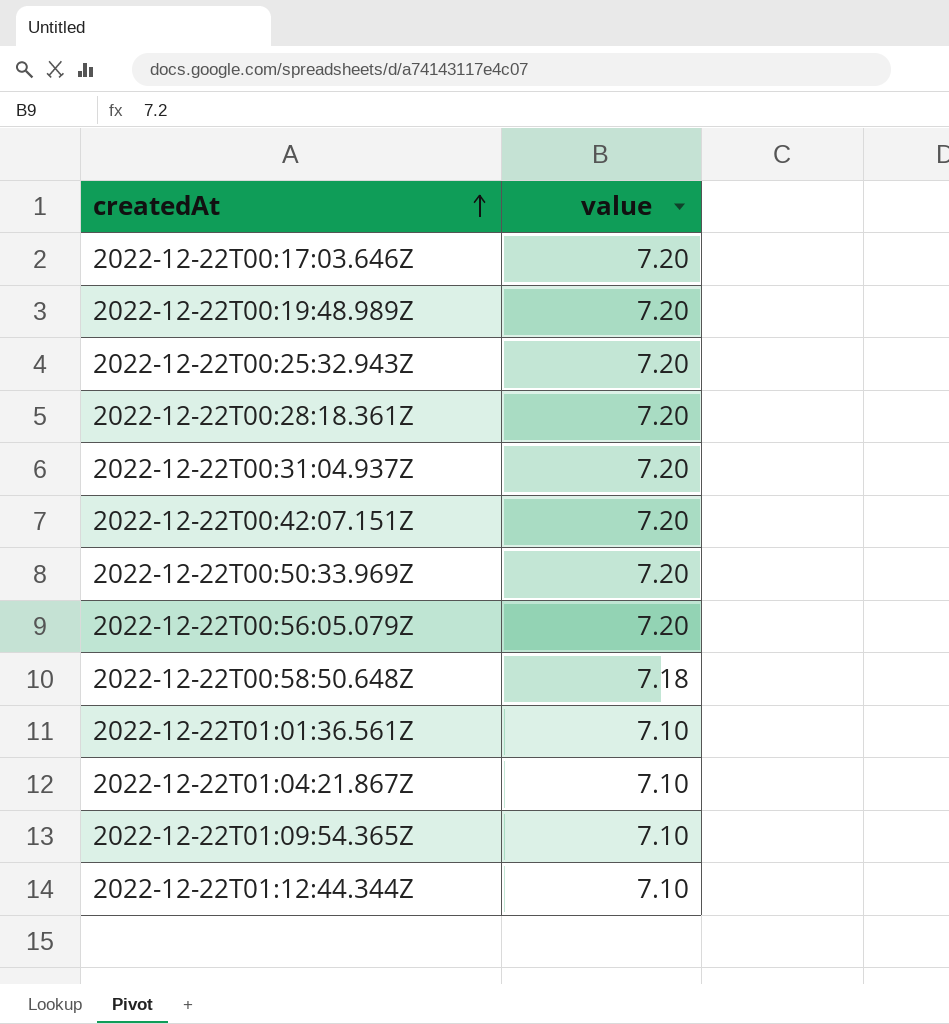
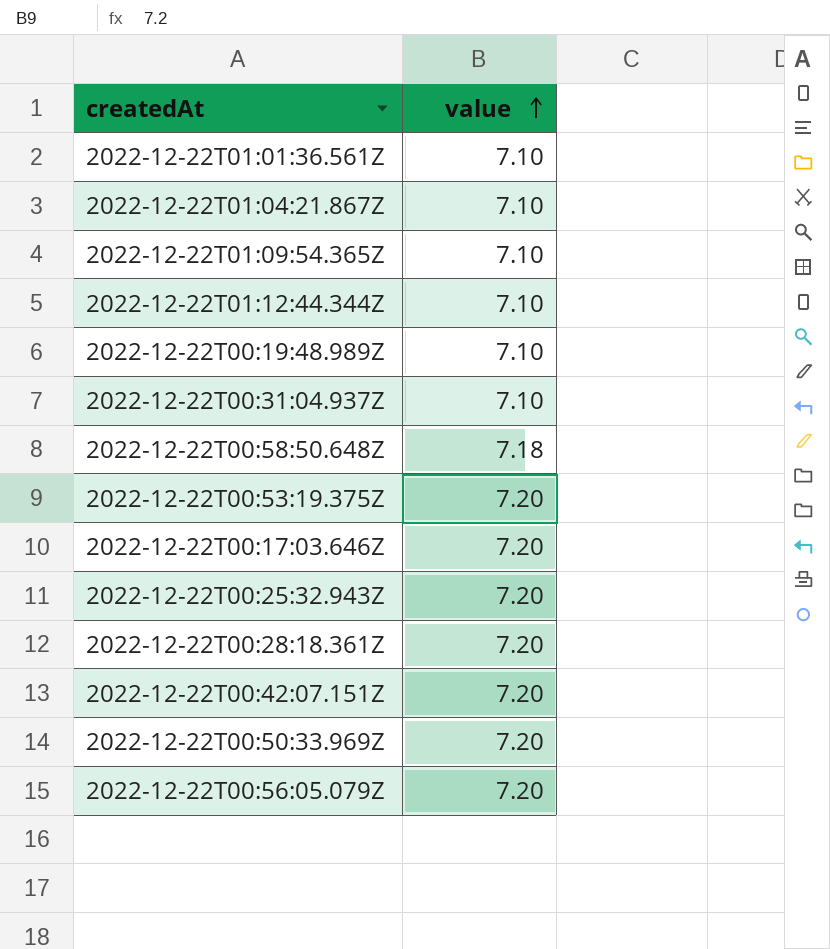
row order: createdAt ascending -> value ascending
2022-12-22T00:19:48.989Z | value: 7.20 -> 7.10
2022-12-22T00:31:04.937Z | value: 7.20 -> 7.10
row 2022-12-22T00:53:19.375Z: none -> 7.20

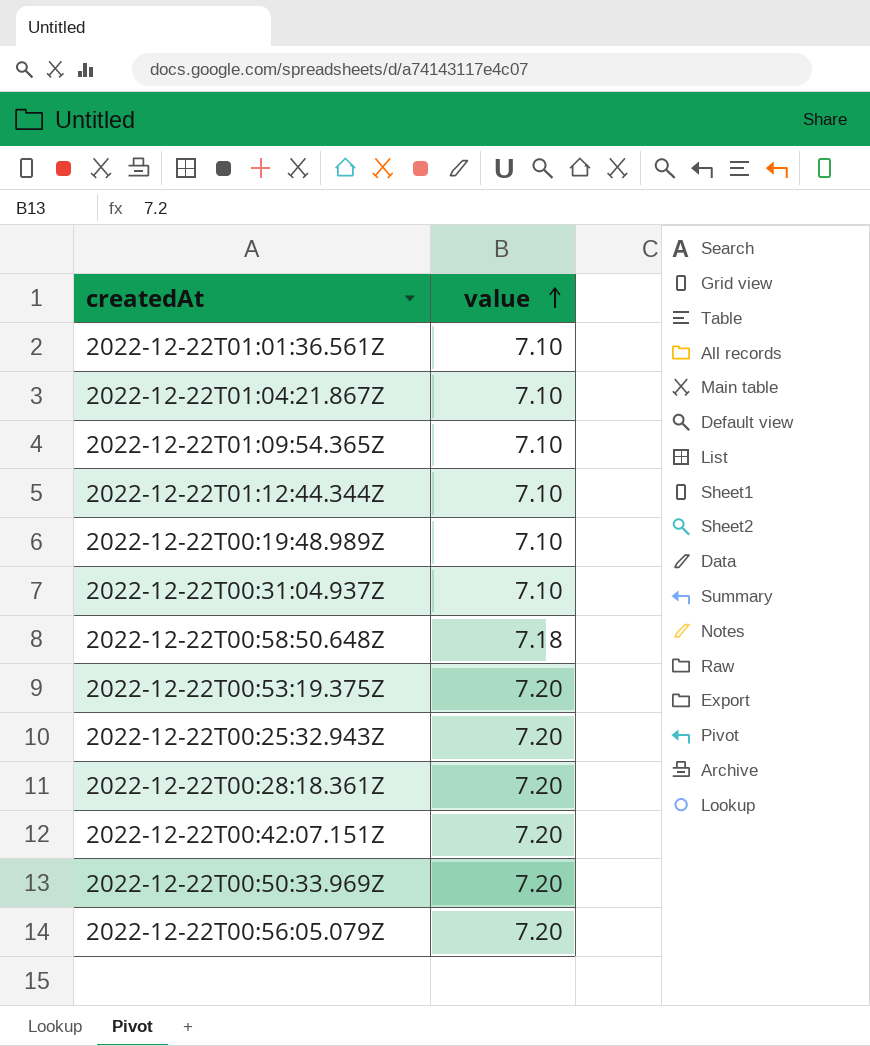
row 2022-12-22T00:17:03.646Z: 7.20 -> none

